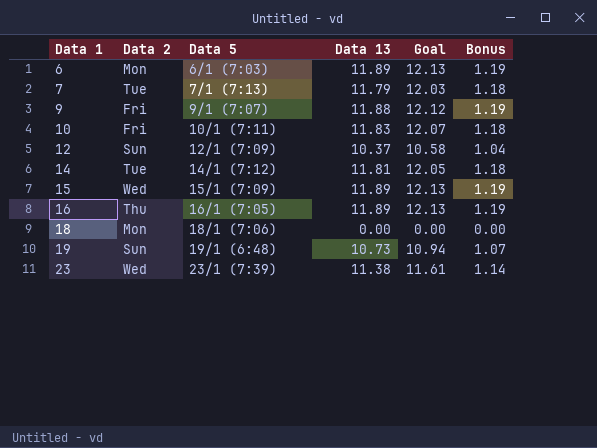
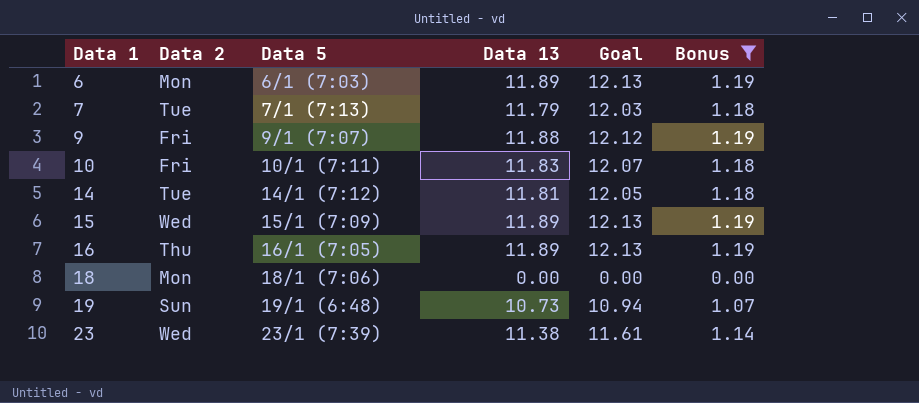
filter: none -> Bonus != 1.04

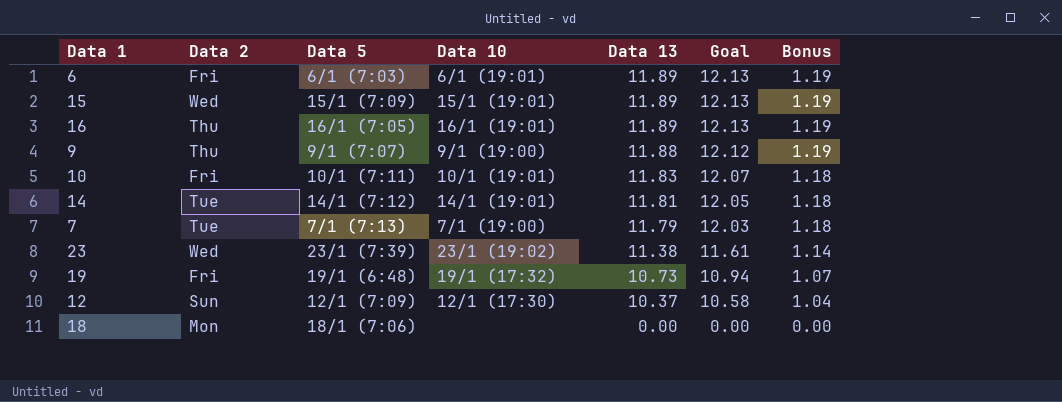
filter: Bonus != 1.04 -> none
row order: Data 1 ascending -> Data 13 descending
column Data 10 | position: none -> 4
6 | Data 2: Mon -> Fri
9 | Data 2: Fri -> Thu
19 | Data 2: Sun -> Fri

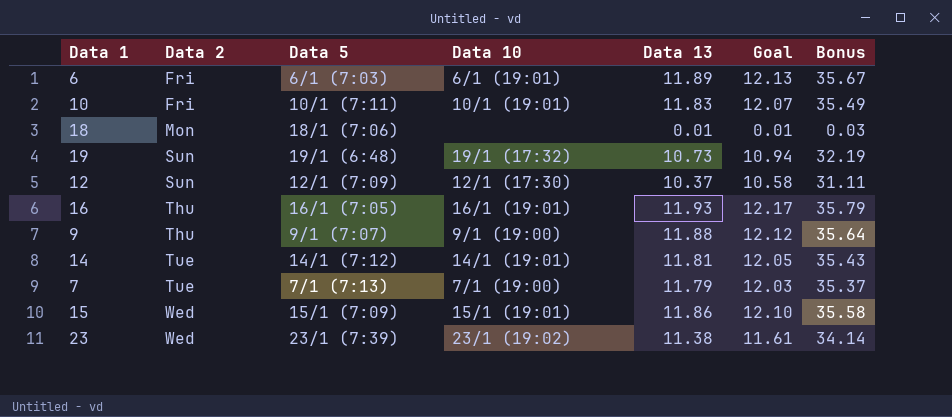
row order: Data 13 descending -> Data 2 ascending
column Bonus | formula: [Data 13] * 0.1 -> [Data 13] * 3
18 | Data 13: 0.00 -> 0.01
18 | Goal: 0.00 -> 0.01
19 | Data 2: Fri -> Sun
16 | Data 13: 11.89 -> 11.93
16 | Goal: 12.13 -> 12.17
15 | Data 13: 11.89 -> 11.86
15 | Goal: 12.13 -> 12.10

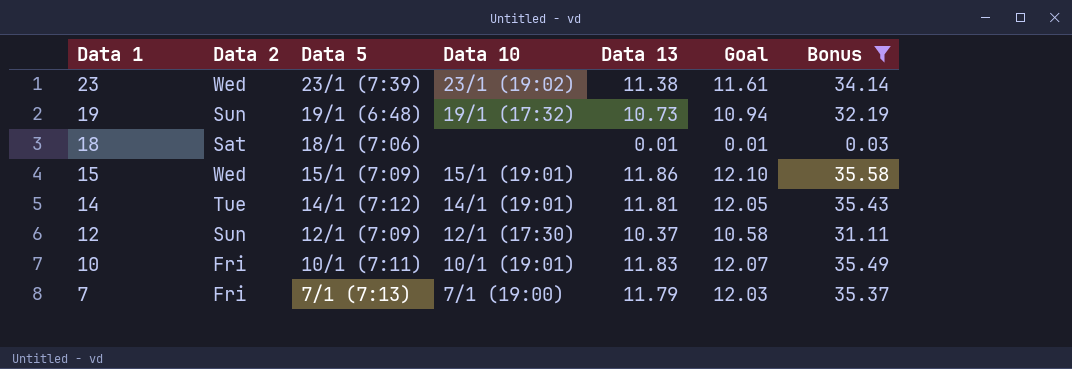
filter: none -> Bonus <= 35.58
row order: Data 2 ascending -> Data 1 descending
18 | Data 2: Mon -> Sat
7 | Data 2: Tue -> Fri

